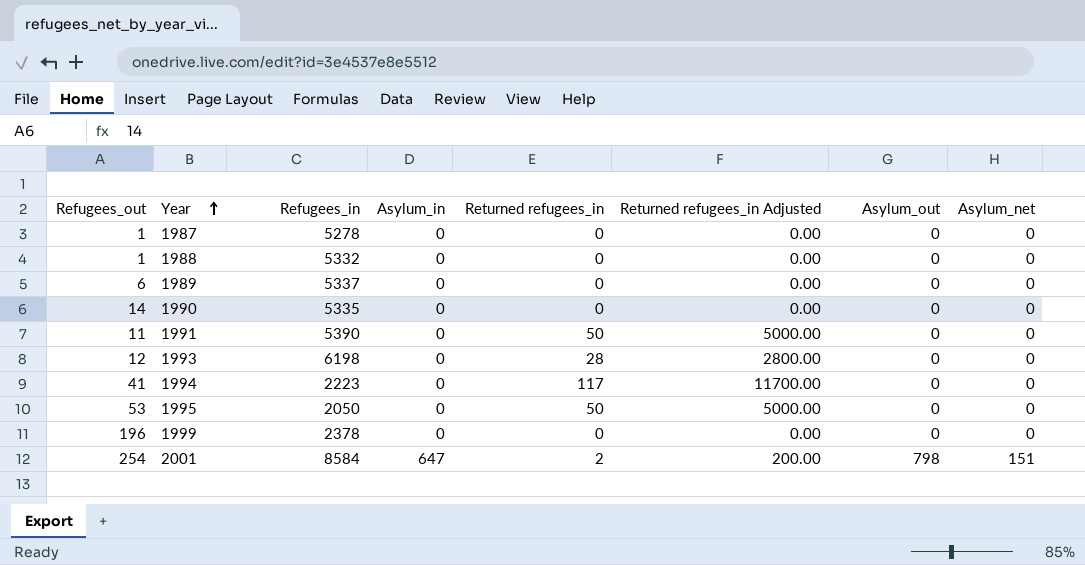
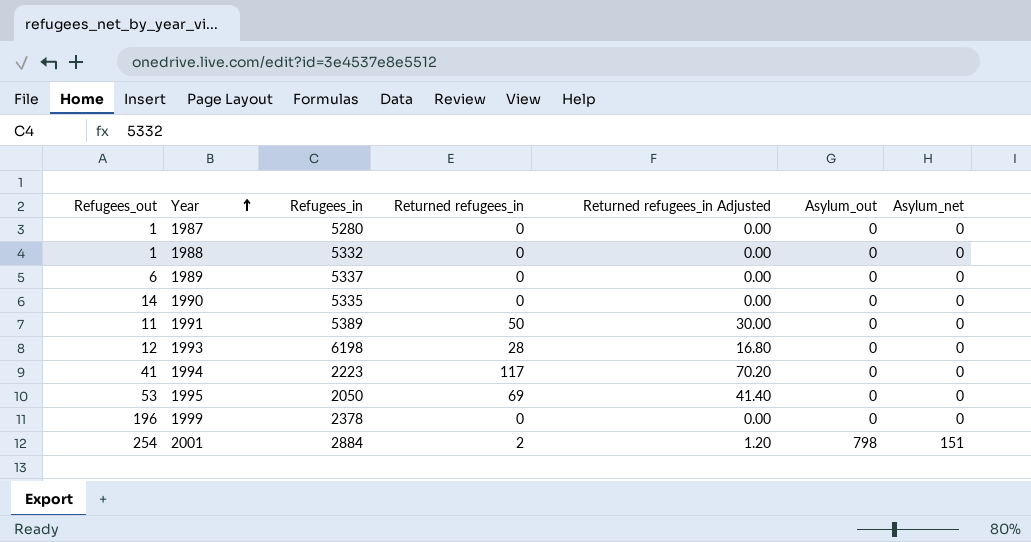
column Asylum_in | position: 4 -> none
column Returned refugees_in Adjusted | formula: [Returned refugees_in] * 100 -> [Returned refugees_in] * 0.6
1987 | Refugees_in: 5278 -> 5280
1991 | Refugees_in: 5390 -> 5389
1995 | Returned refugees_in: 50 -> 69
2001 | Refugees_in: 8584 -> 2884

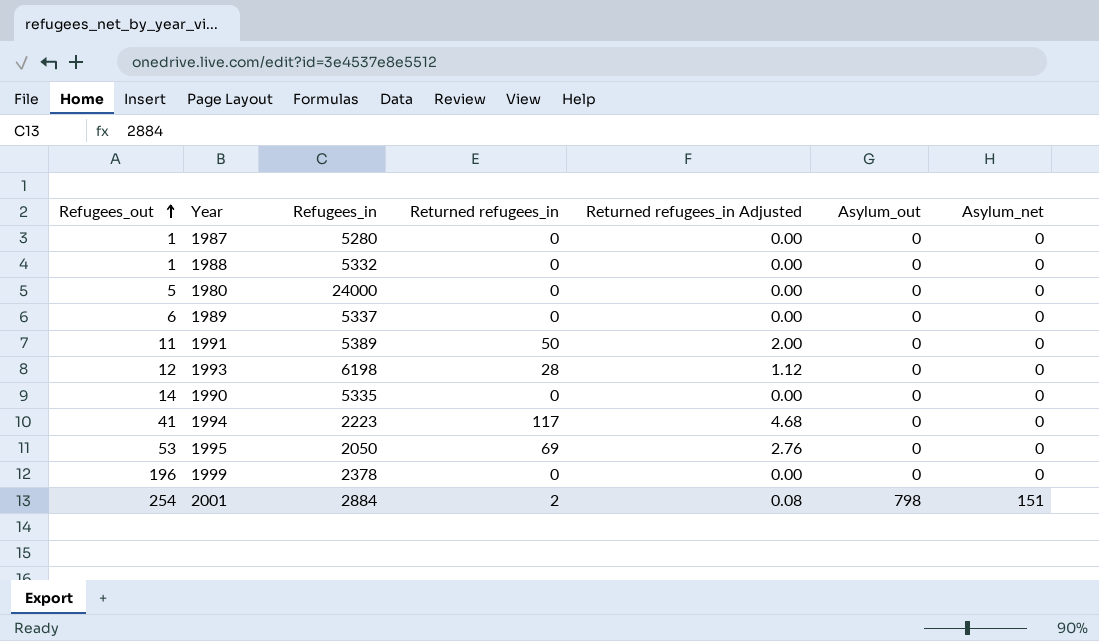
row order: Year ascending -> Refugees_out ascending
column Returned refugees_in Adjusted | formula: [Returned refugees_in] * 0.6 -> [Returned refugees_in] * 0.04
row 1980: none -> 5 | 24000 | 0 | 0.00 | 0 | 0

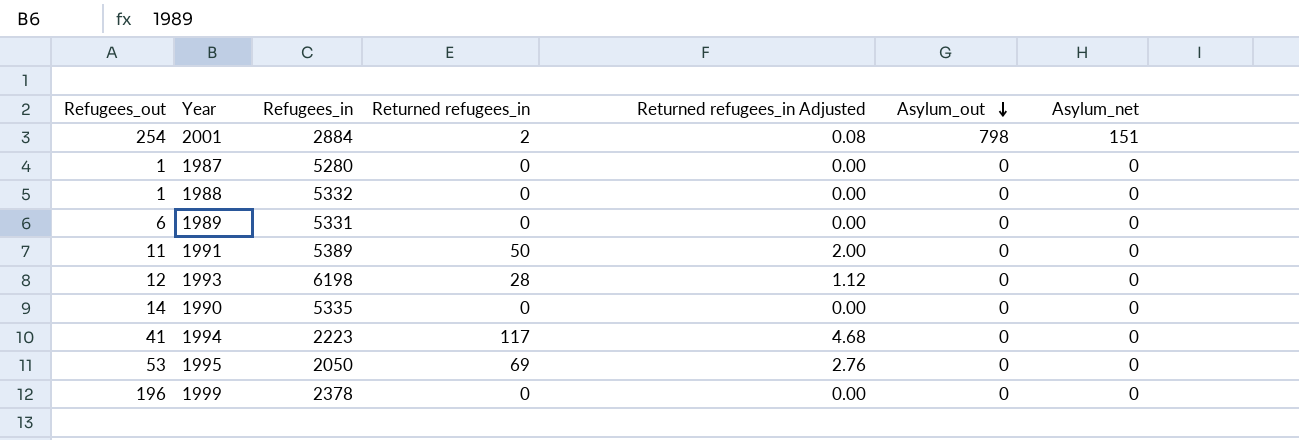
row order: Refugees_out ascending -> Asylum_out descending
row 1980: 5 | 24000 | 0 | 0.00 | 0 | 0 -> none
1989 | Refugees_in: 5337 -> 5331

